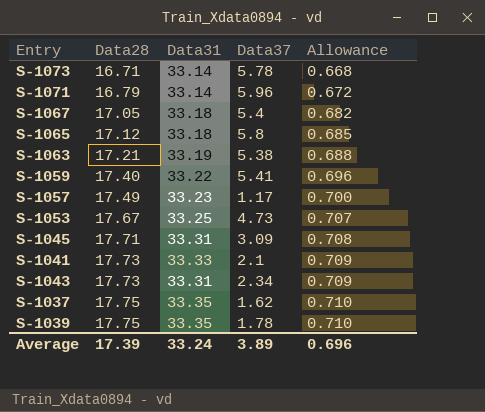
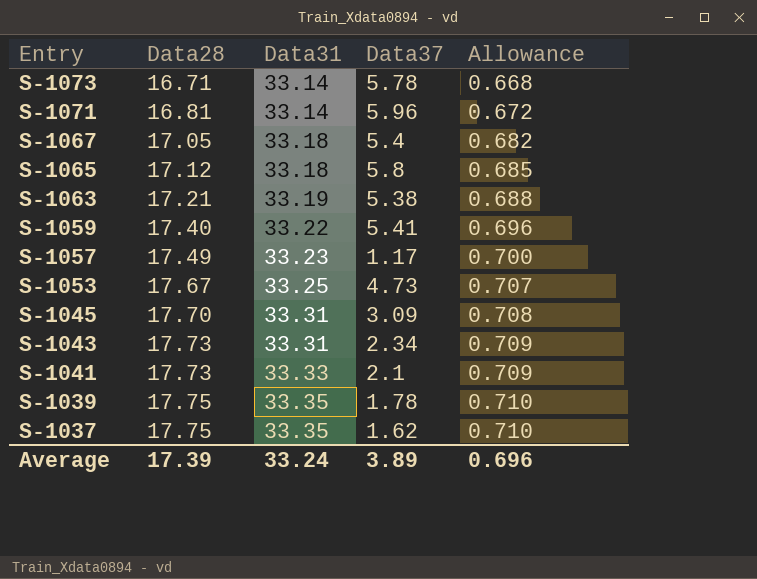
row order: Data28 ascending -> Entry descending
S-1071 | Data28: 16.79 -> 16.81
S-1045 | Data28: 17.71 -> 17.70

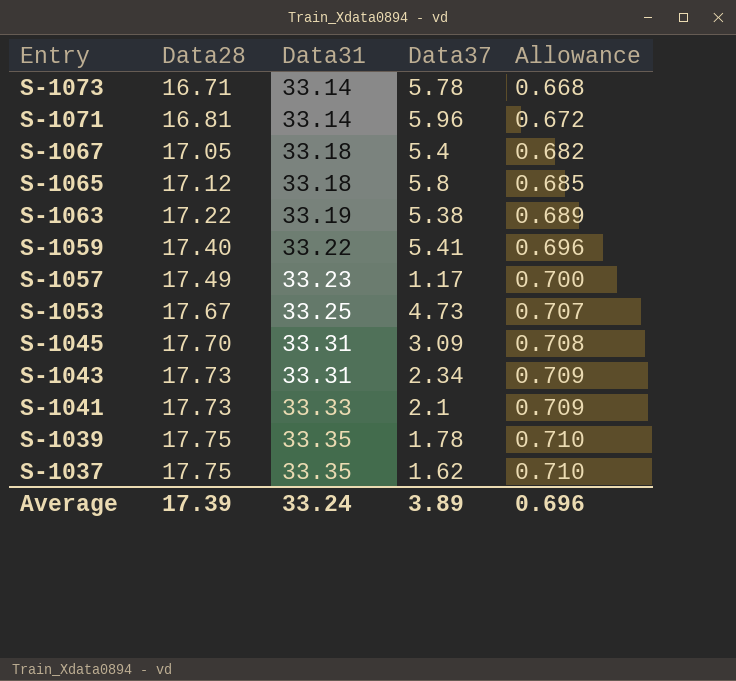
S-1063 | Data28: 17.21 -> 17.22
S-1063 | Allowance: 0.688 -> 0.689

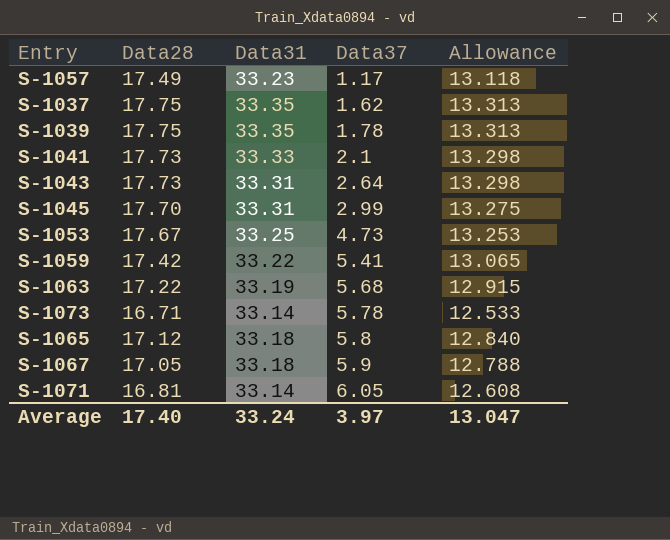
row order: Entry descending -> Data37 ascending
column Allowance | formula: [Data28] * 0.04 -> [Data28] * 0.75
S-1043 | Data37: 2.34 -> 2.64
S-1045 | Data37: 3.09 -> 2.99
S-1059 | Data28: 17.40 -> 17.42
S-1063 | Data37: 5.38 -> 5.68
S-1067 | Data37: 5.4 -> 5.9
S-1071 | Data37: 5.96 -> 6.05
Average | Data28: 17.39 -> 17.40
Average | Data37: 3.89 -> 3.97
Average | Allowance: 0.696 -> 13.047

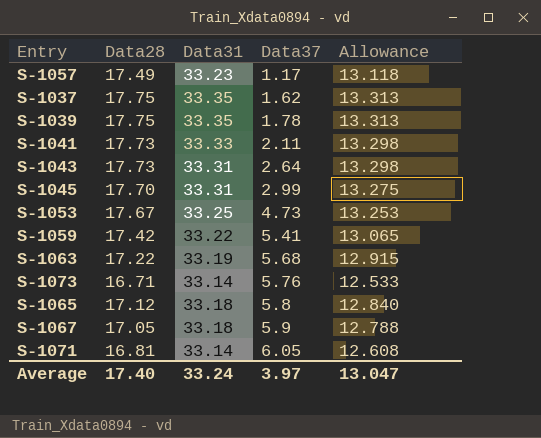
S-1041 | Data37: 2.1 -> 2.11
S-1073 | Data37: 5.78 -> 5.76

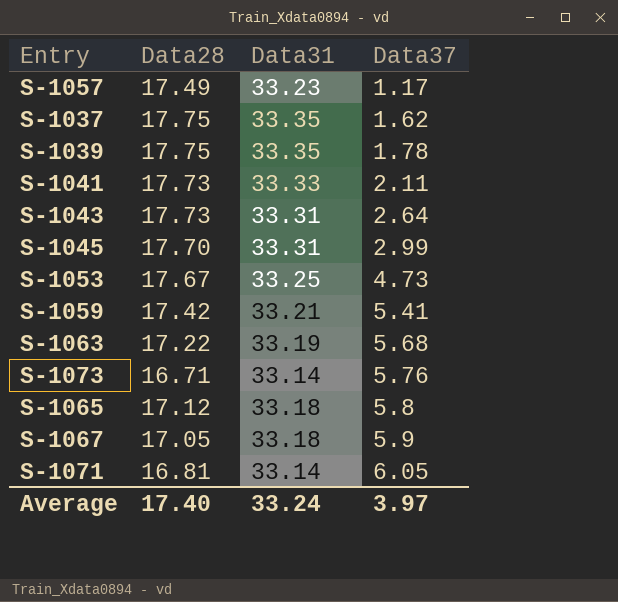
column Allowance | formula: [Data28] * 0.75 -> none
S-1059 | Data31: 33.22 -> 33.21

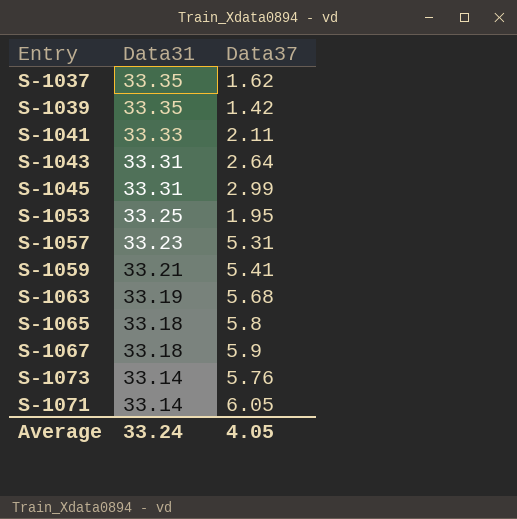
row order: Data37 ascending -> Data31 descending
column Data28 | position: 2 -> none
S-1039 | Data37: 1.78 -> 1.42
S-1053 | Data37: 4.73 -> 1.95
S-1057 | Data37: 1.17 -> 5.31
Average | Data37: 3.97 -> 4.05

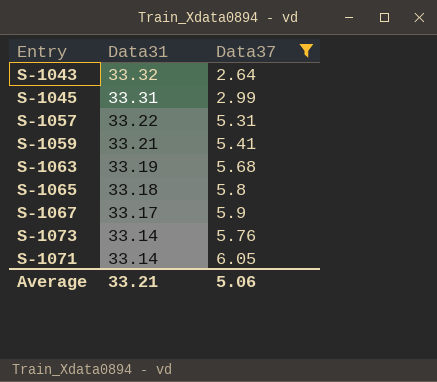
filter: none -> Data37 >= 2.64
S-1043 | Data31: 33.31 -> 33.32
S-1057 | Data31: 33.23 -> 33.22
S-1067 | Data31: 33.18 -> 33.17
Average | Data31: 33.24 -> 33.21
Average | Data37: 4.05 -> 5.06

